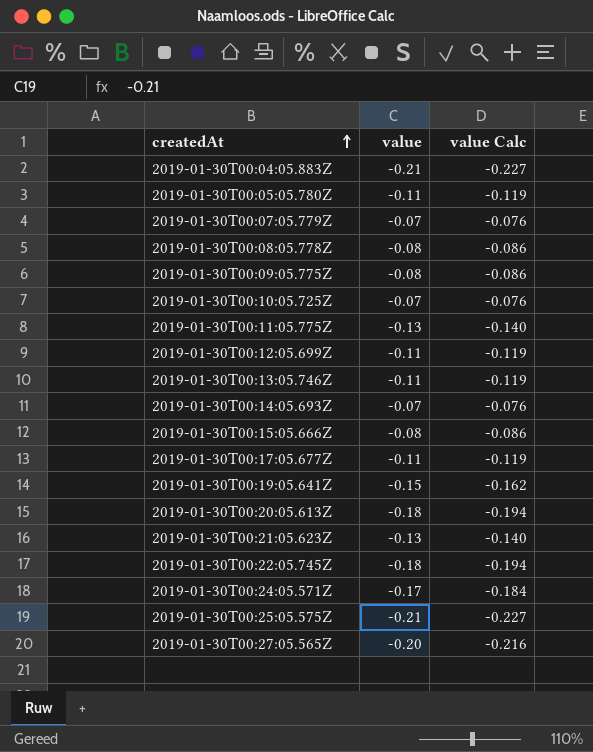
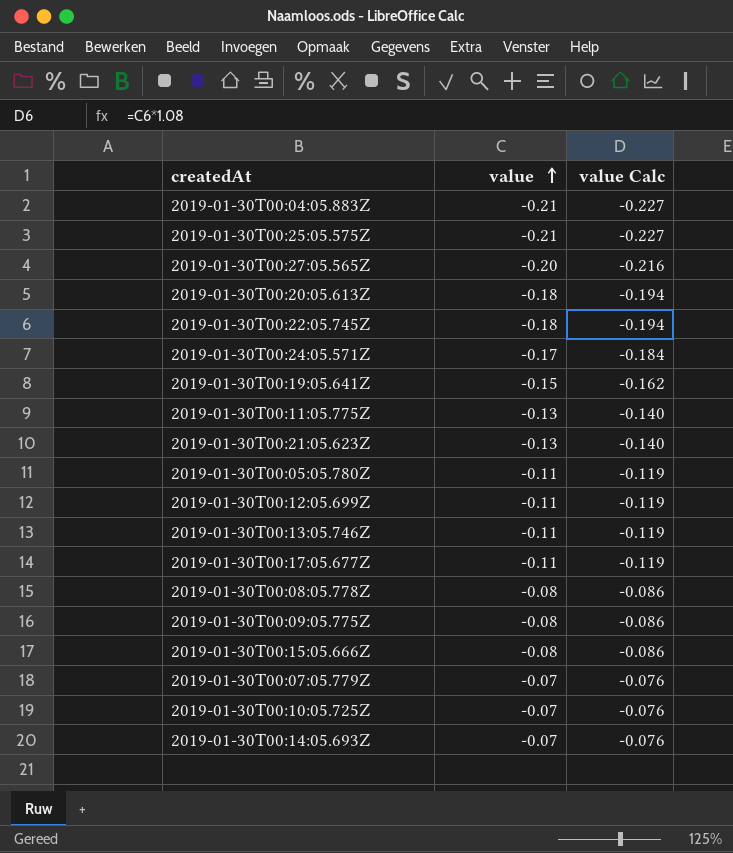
row order: createdAt ascending -> value ascending

